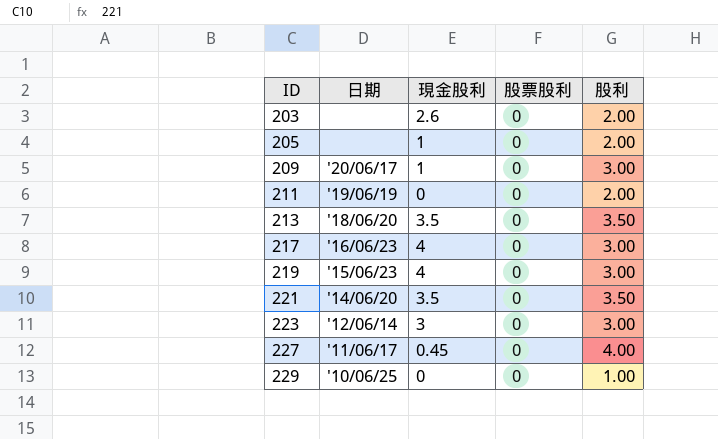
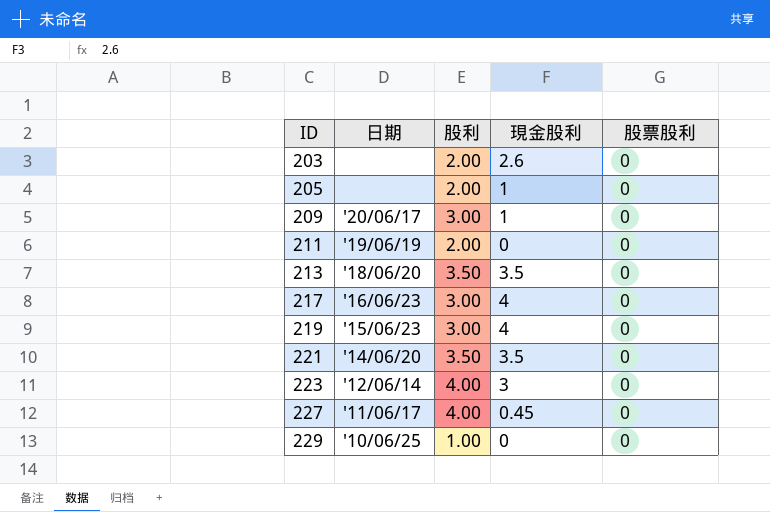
column 股利 | position: 5 -> 3
223 | 股利: 3.00 -> 4.00

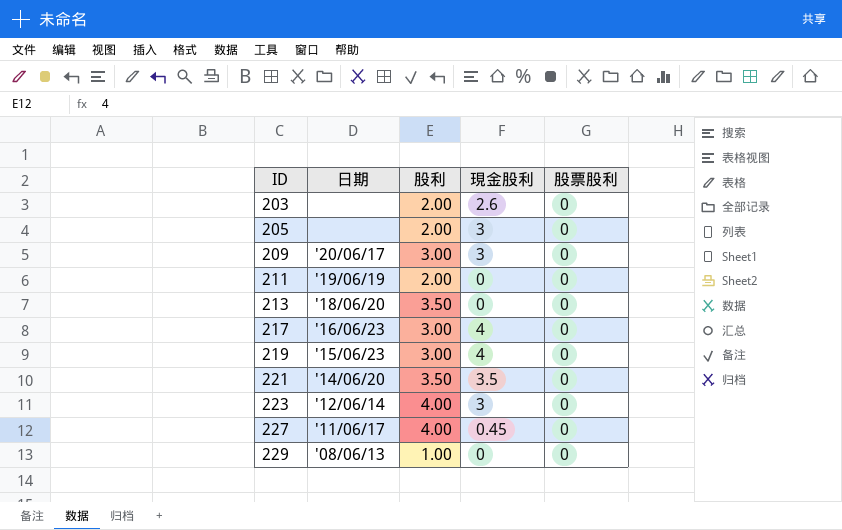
205 | 現金股利: 1 -> 3
209 | 現金股利: 1 -> 3
213 | 現金股利: 3.5 -> 0
229 | 日期: '10/06/25 -> '08/06/13

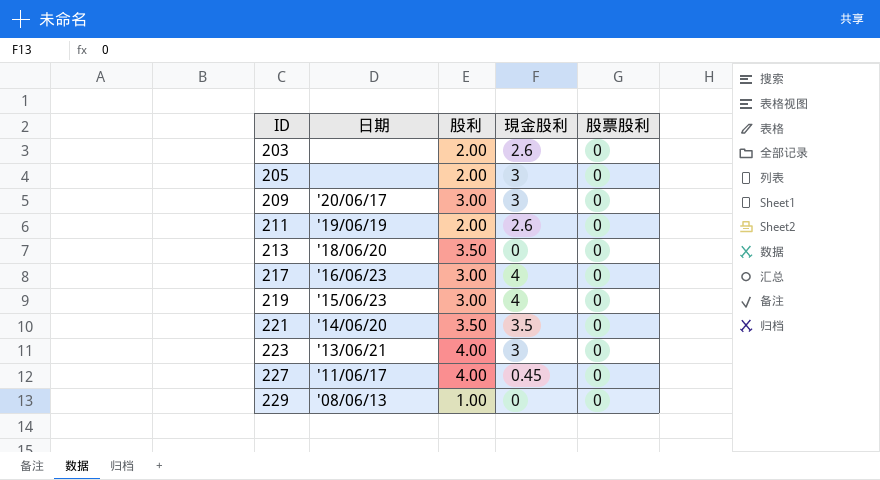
211 | 現金股利: 0 -> 2.6
223 | 日期: '12/06/14 -> '13/06/21

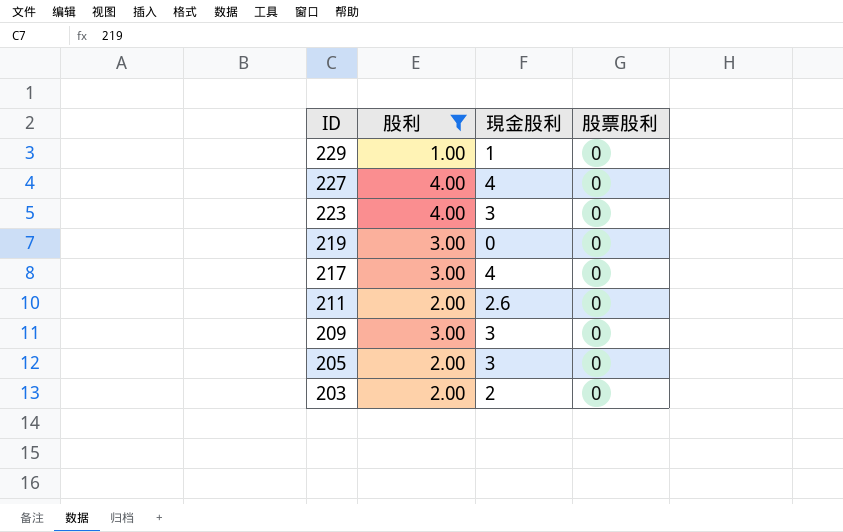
filter: none -> 股利 != 3.50
row order: ID ascending -> ID descending
column 日期 | position: 2 -> none
229 | 現金股利: 0 -> 1
227 | 現金股利: 0.45 -> 4
219 | 現金股利: 4 -> 0
203 | 現金股利: 2.6 -> 2

